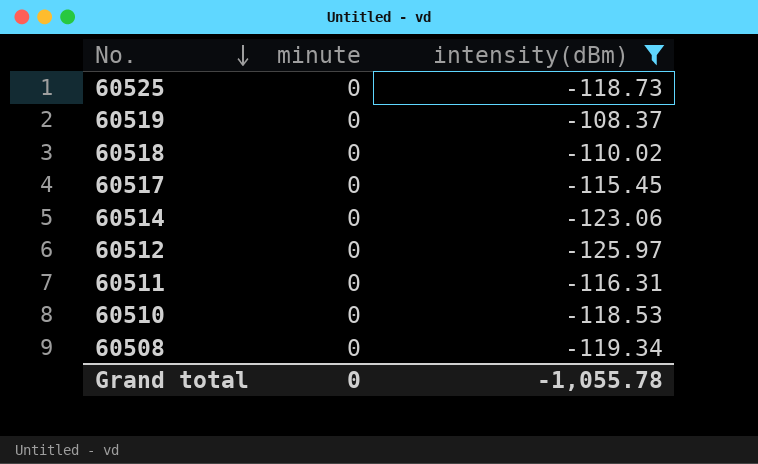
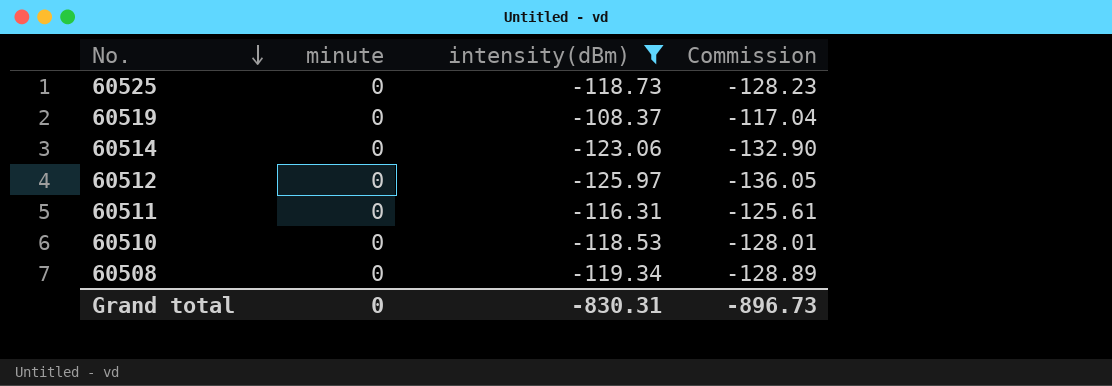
column Commission | formula: none -> [intensity(dBm)] * 1.08
row 60518: 0 | -110.02 -> none
row 60517: 0 | -115.45 -> none
Grand total | intensity(dBm): -1,055.78 -> -830.31

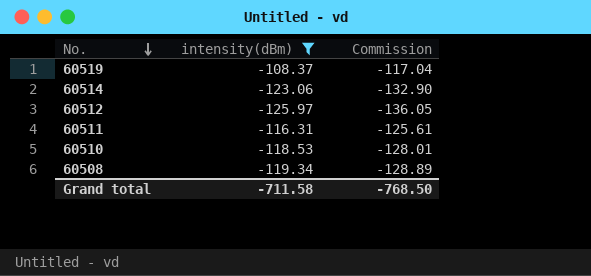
column minute | position: 2 -> none
row 60525: 0 | -118.73 | -128.23 -> none
Grand total | intensity(dBm): -830.31 -> -711.58
Grand total | Commission: -896.73 -> -768.50

